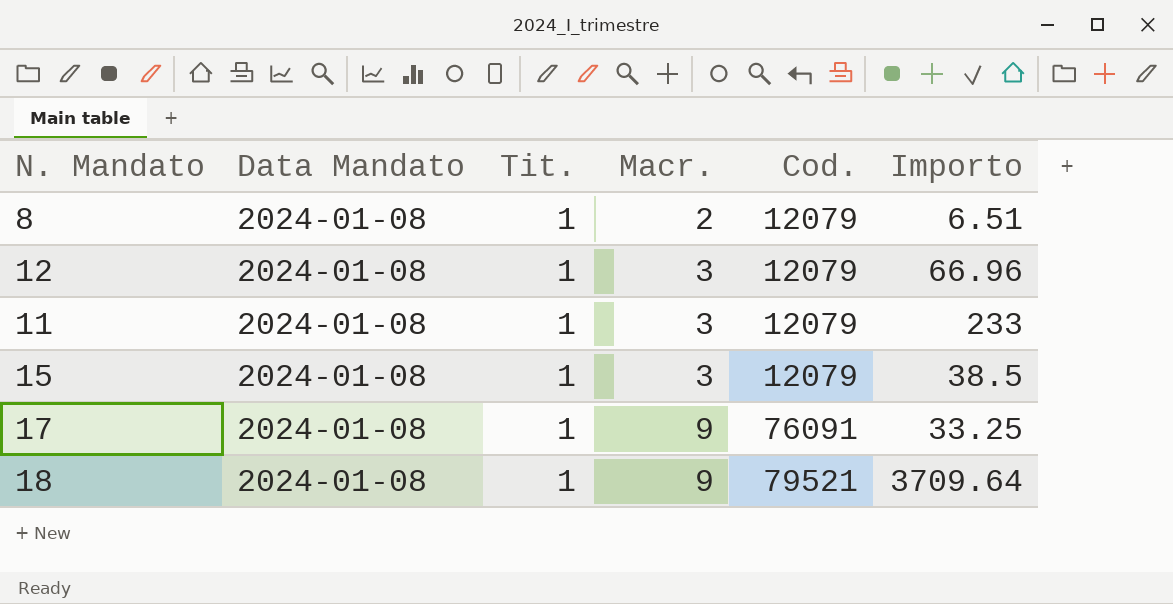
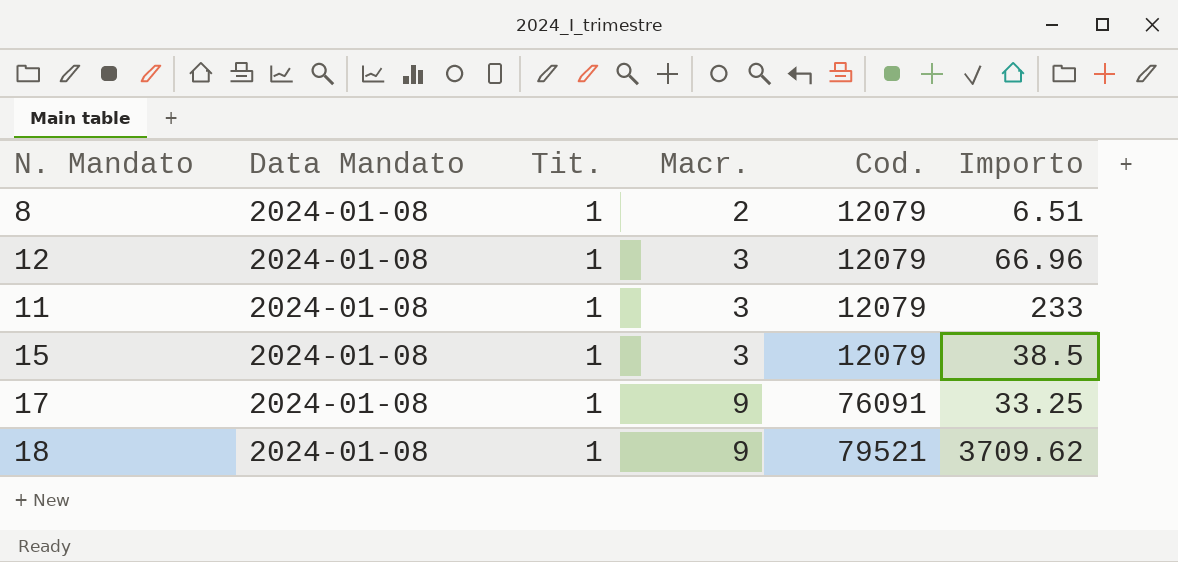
18 | Importo: 3709.64 -> 3709.62

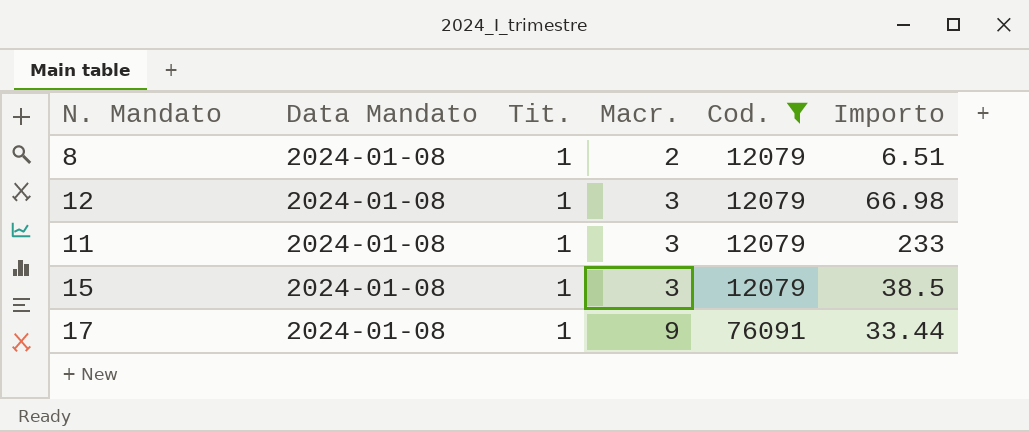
filter: none -> Cod. != 79521
12 | Importo: 66.96 -> 66.98
17 | Importo: 33.25 -> 33.44

